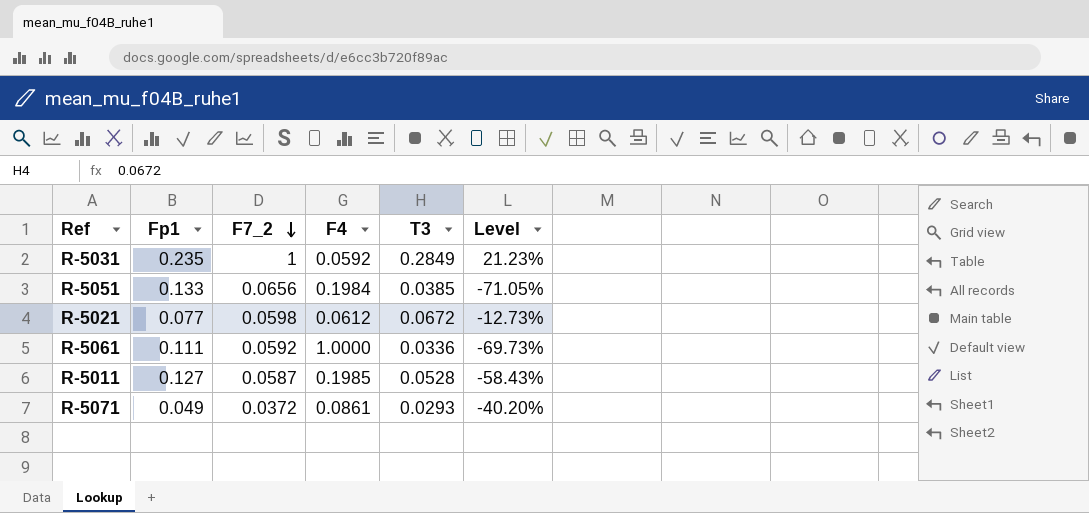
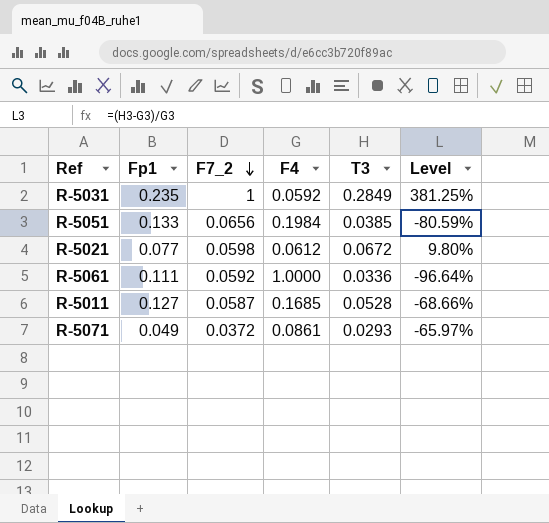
column Level | formula: ([T3] - [Fp1]) / [Fp1] -> ([T3] - [F4]) / [F4]
R-5011 | F4: 0.1985 -> 0.1685

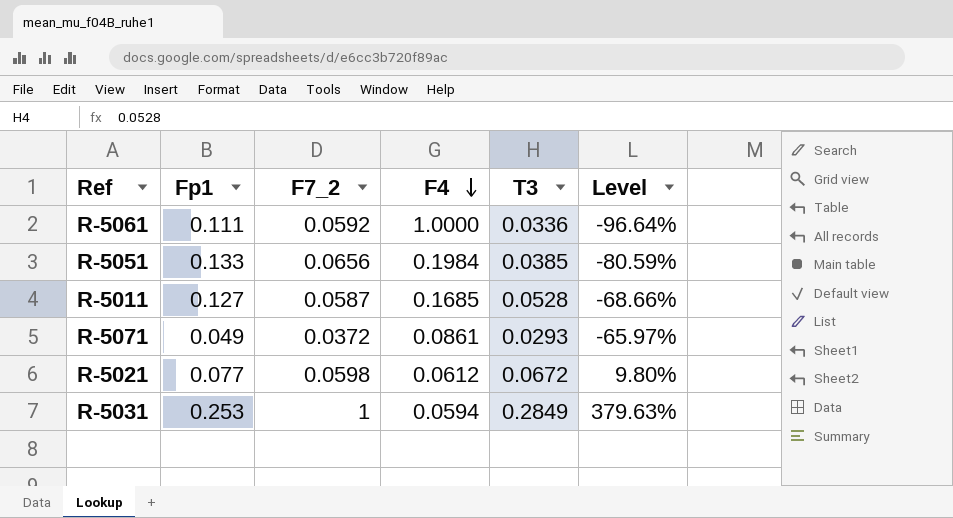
row order: F7_2 descending -> F4 descending
R-5031 | Fp1: 0.235 -> 0.253
R-5031 | F4: 0.0592 -> 0.0594
R-5031 | Level: 381.25% -> 379.63%

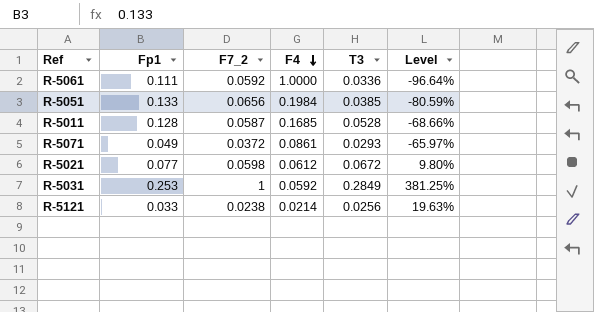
R-5011 | Fp1: 0.127 -> 0.128
R-5031 | F4: 0.0594 -> 0.0592
R-5031 | Level: 379.63% -> 381.25%
row R-5121: none -> 0.033 | 0.0238 | 0.0214 | 0.0256 | 19.63%

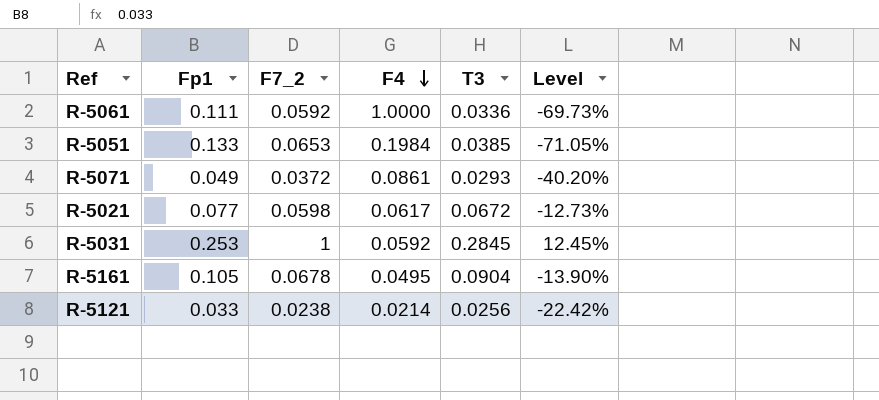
column Level | formula: ([T3] - [F4]) / [F4] -> ([T3] - [Fp1]) / [Fp1]
row R-5011: 0.128 | 0.0587 | 0.1685 | 0.0528 | -68.66% -> none
R-5051 | F7_2: 0.0656 -> 0.0653
R-5021 | F4: 0.0612 -> 0.0617
R-5031 | T3: 0.2849 -> 0.2845
row R-5161: none -> 0.105 | 0.0678 | 0.0495 | 0.0904 | -13.90%

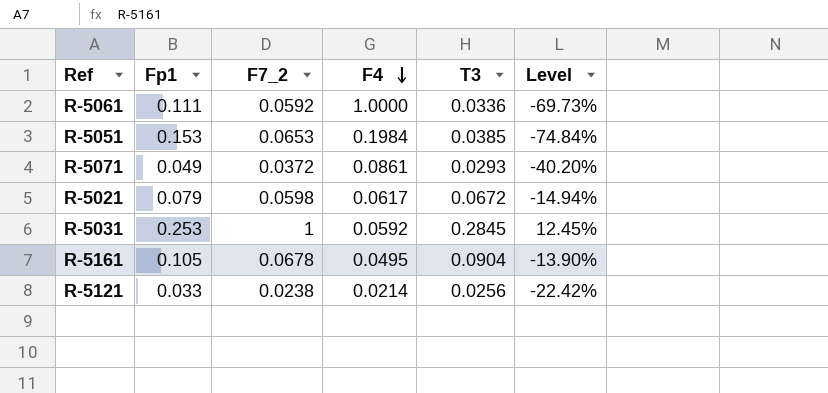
R-5051 | Fp1: 0.133 -> 0.153
R-5051 | Level: -71.05% -> -74.84%
R-5021 | Fp1: 0.077 -> 0.079
R-5021 | Level: -12.73% -> -14.94%

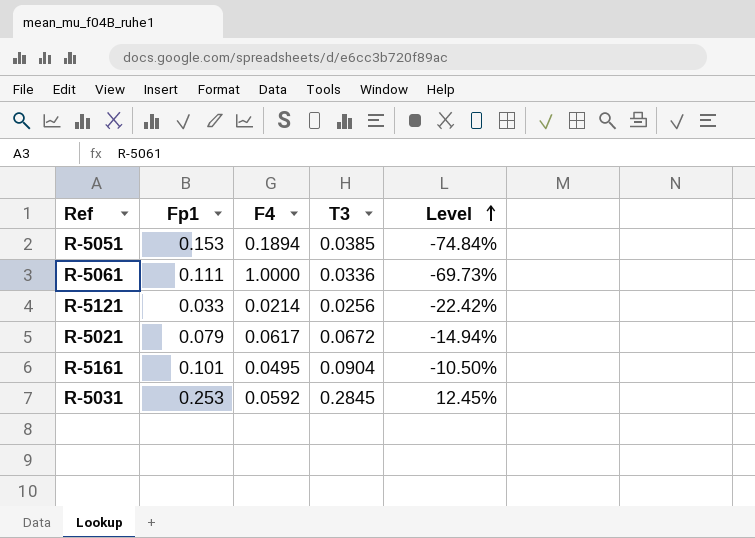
row order: F4 descending -> Level ascending
column F7_2 | position: 3 -> none
row R-5071: 0.049 | 0.0372 | 0.0861 | 0.0293 | -40.20% -> none
R-5051 | F4: 0.1984 -> 0.1894
R-5161 | Fp1: 0.105 -> 0.101
R-5161 | Level: -13.90% -> -10.50%

